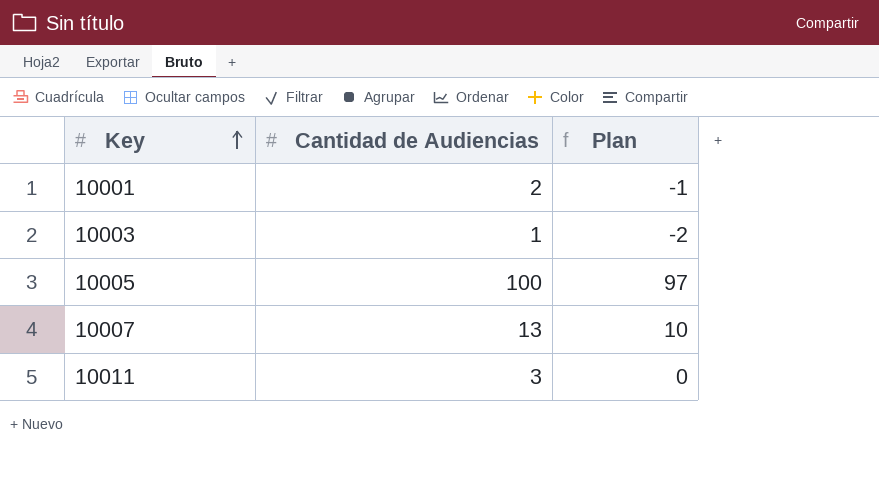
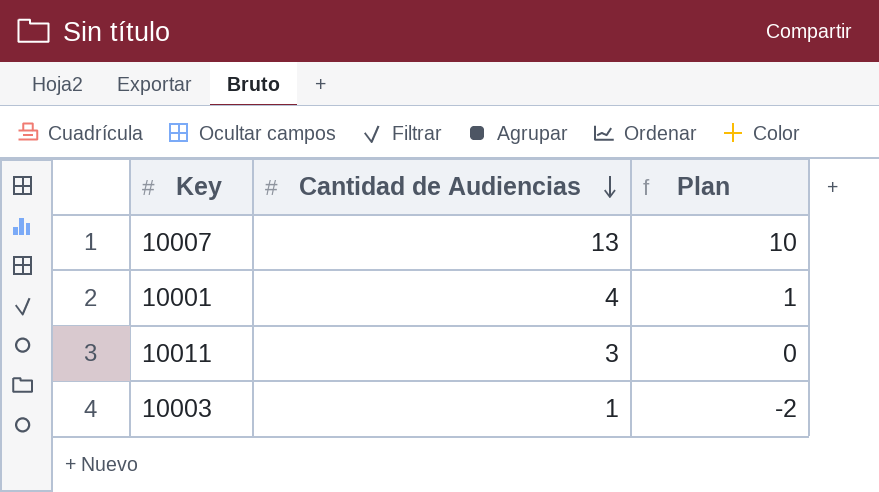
row order: Key ascending -> Cantidad de Audiencias descending
row 10005: 100 | 97 -> none
10001 | Cantidad de Audiencias: 2 -> 4
10001 | Plan: -1 -> 1

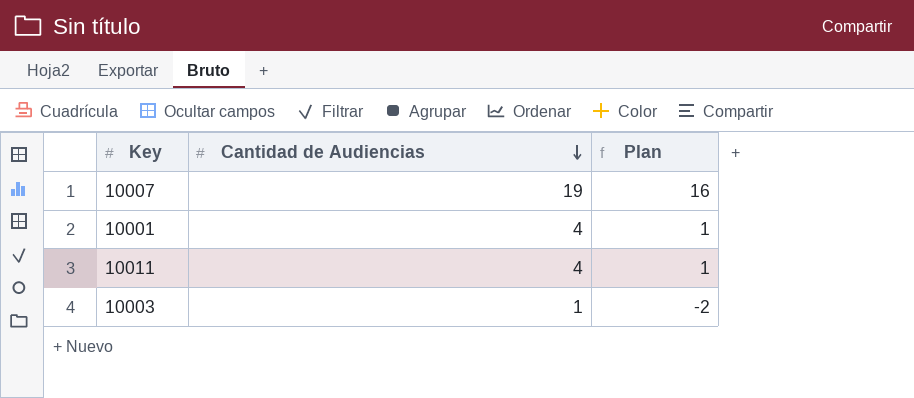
10007 | Cantidad de Audiencias: 13 -> 19
10007 | Plan: 10 -> 16
10011 | Cantidad de Audiencias: 3 -> 4
10011 | Plan: 0 -> 1

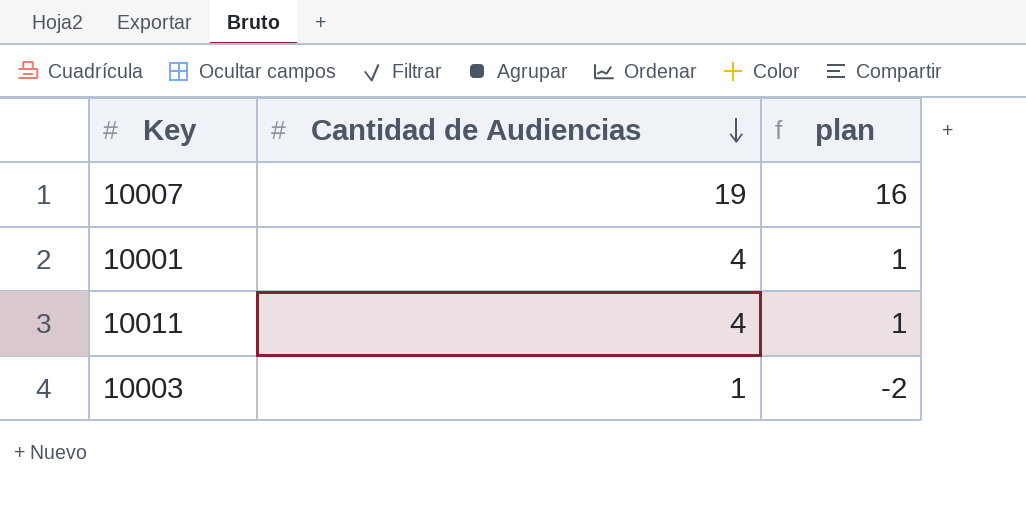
column name: Plan -> plan

